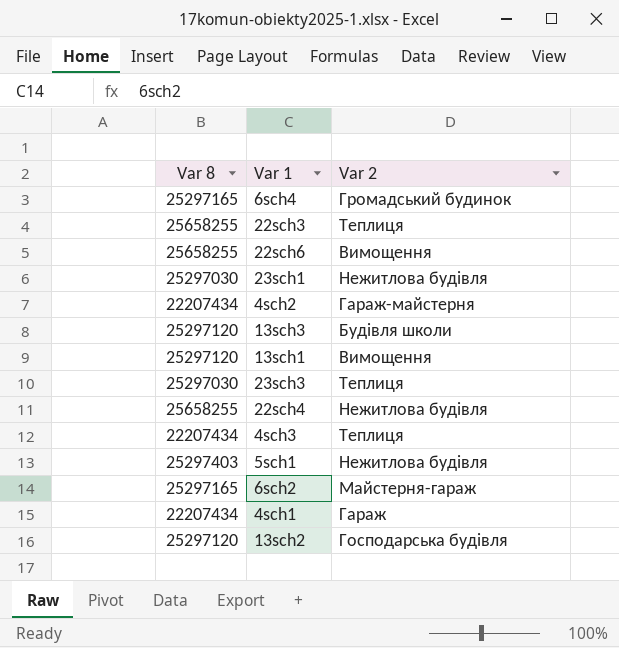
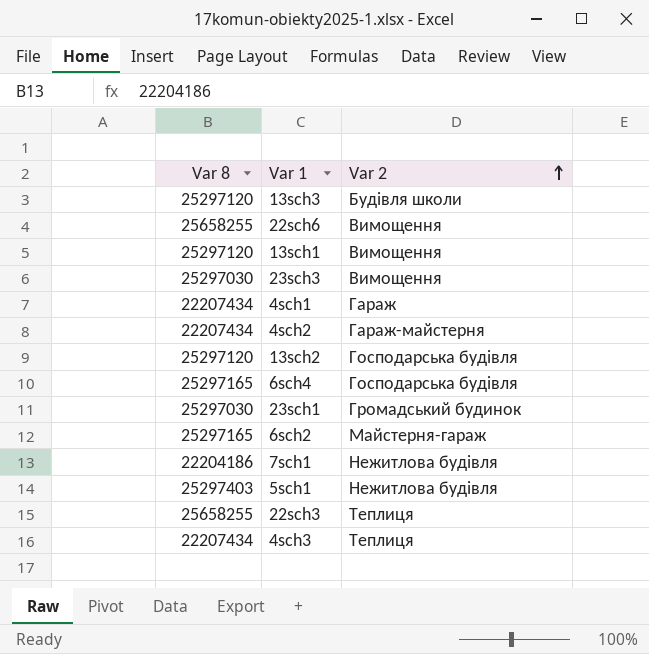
row order: none -> Var 2 ascending
row 22sch4: 25658255 | Нежитлова будівля -> none
23sch3 | Var 2: Теплиця -> Вимощення
6sch4 | Var 2: Громадський будинок -> Господарська будівля
23sch1 | Var 2: Нежитлова будівля -> Громадський будинок
row 7sch1: none -> 22204186 | Нежитлова будівля

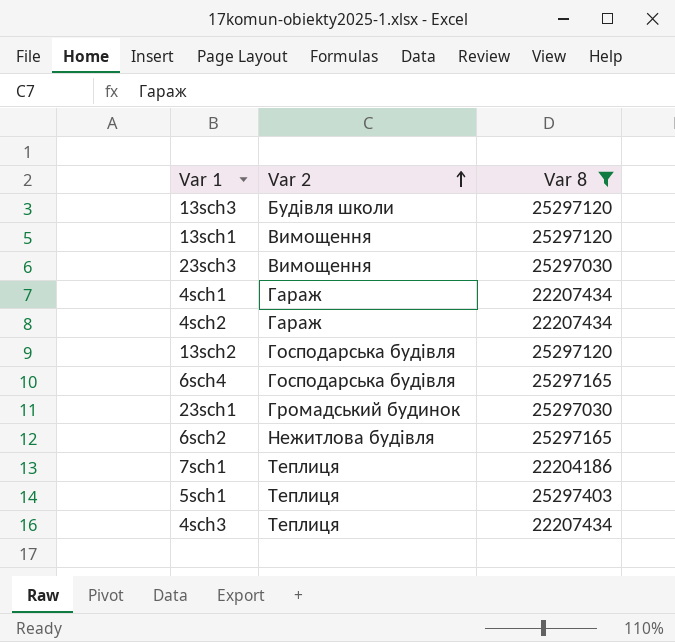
filter: none -> Var 8 != 25658255
column Var 8 | position: 1 -> 3
4sch2 | Var 2: Гараж-майстерня -> Гараж
6sch2 | Var 2: Майстерня-гараж -> Нежитлова будівля
7sch1 | Var 2: Нежитлова будівля -> Теплиця
5sch1 | Var 2: Нежитлова будівля -> Теплиця

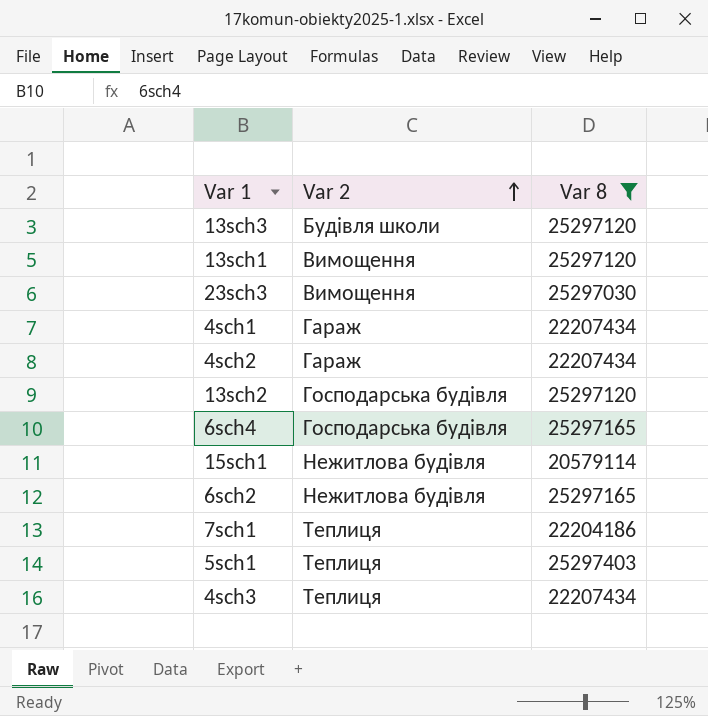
row 23sch1: Громадський будинок | 25297030 -> none
row 15sch1: none -> Нежитлова будівля | 20579114

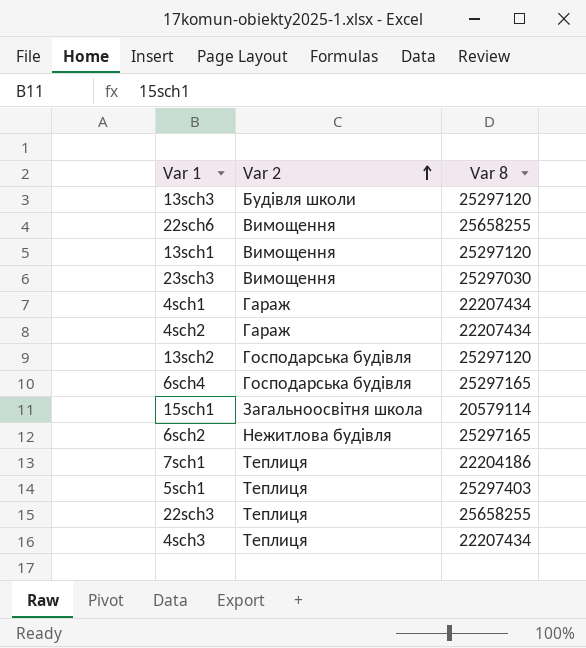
filter: Var 8 != 25658255 -> none
15sch1 | Var 2: Нежитлова будівля -> Загальноосвітня школа

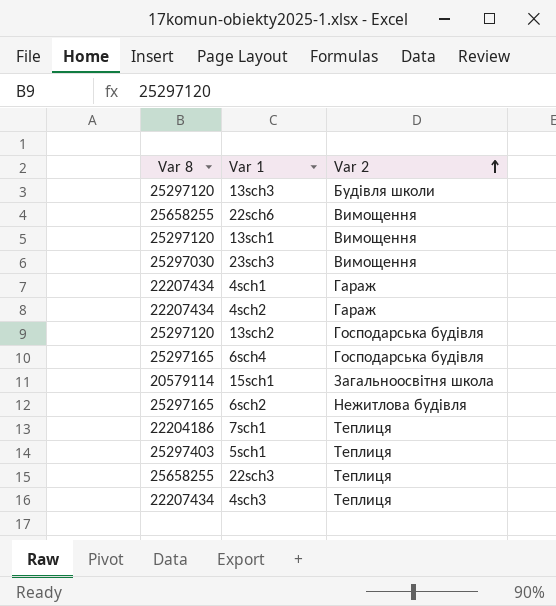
column Var 8 | position: 3 -> 1

